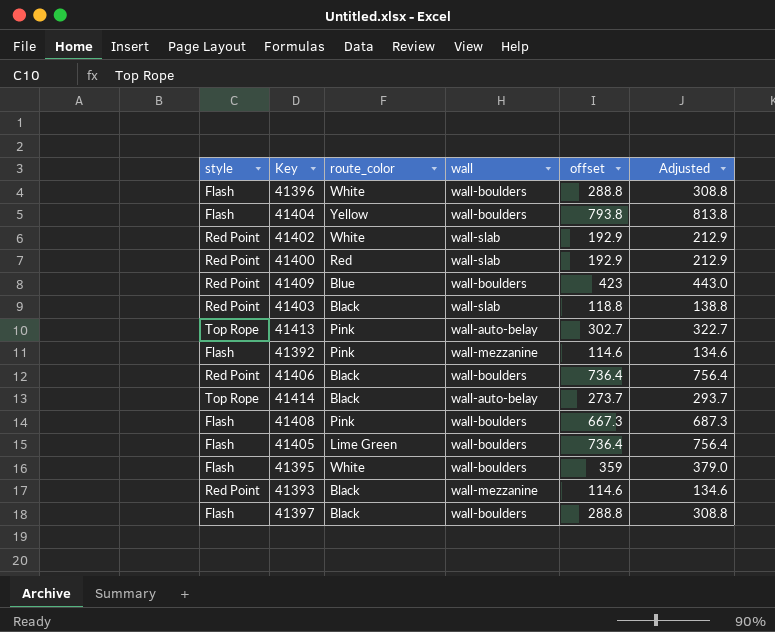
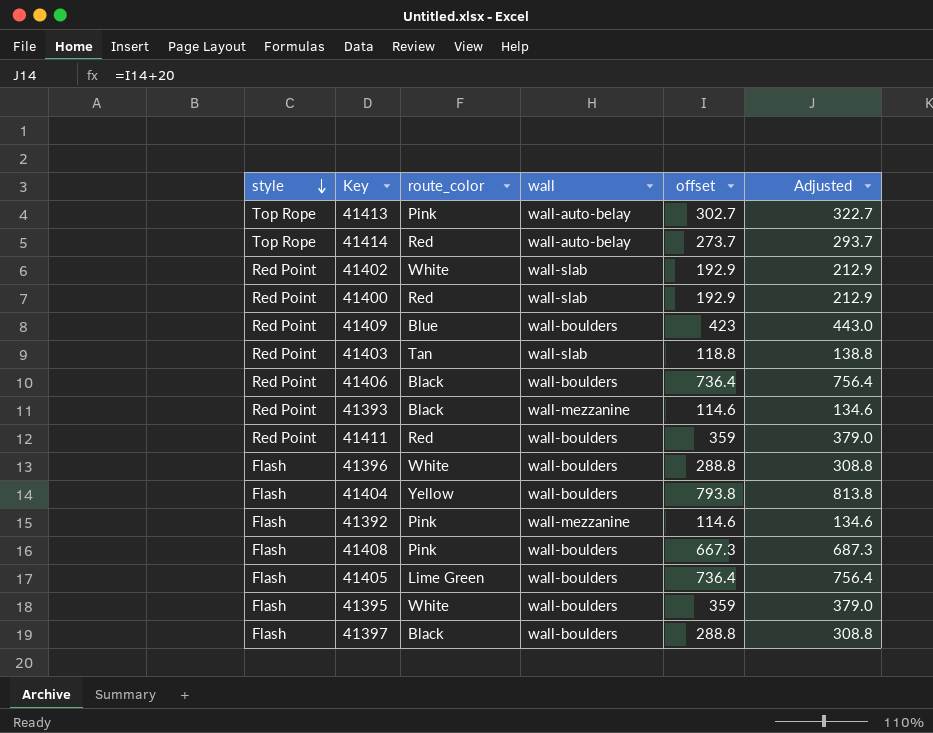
row order: none -> style descending
41414 | route_color: Black -> Red
41403 | route_color: Black -> Tan
row 41411: none -> Red Point | Red | wall-boulders | 359 | 379.0

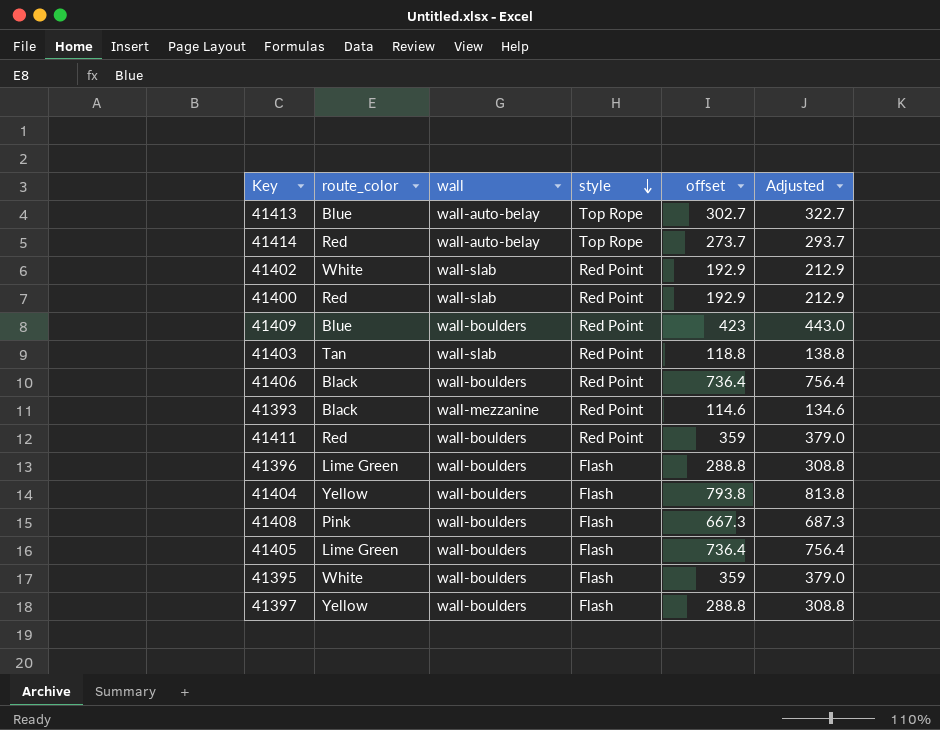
column style | position: 1 -> 4
row 41392: Flash | Pink | wall-mezzanine | 114.6 | 134.6 -> none
41413 | route_color: Pink -> Blue
41396 | route_color: White -> Lime Green
41397 | route_color: Black -> Yellow

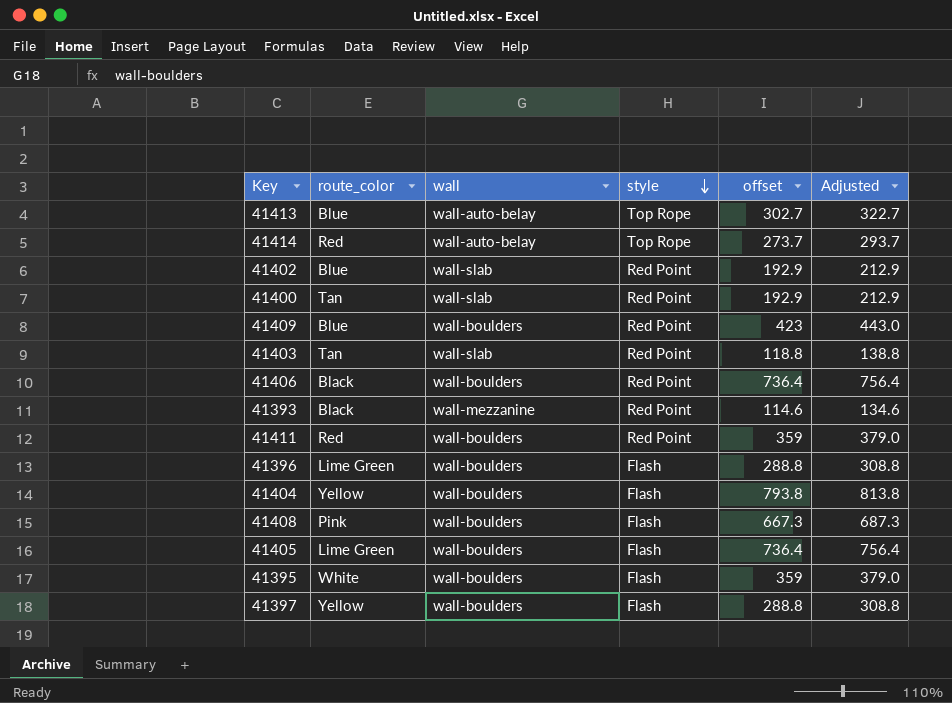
41402 | route_color: White -> Blue
41400 | route_color: Red -> Tan

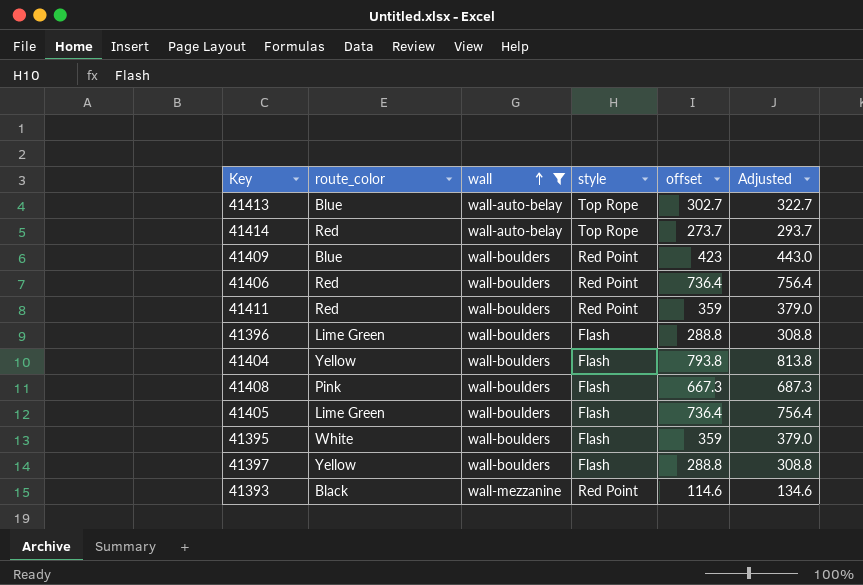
filter: none -> wall != wall-slab
row order: style descending -> wall ascending
41406 | route_color: Black -> Red

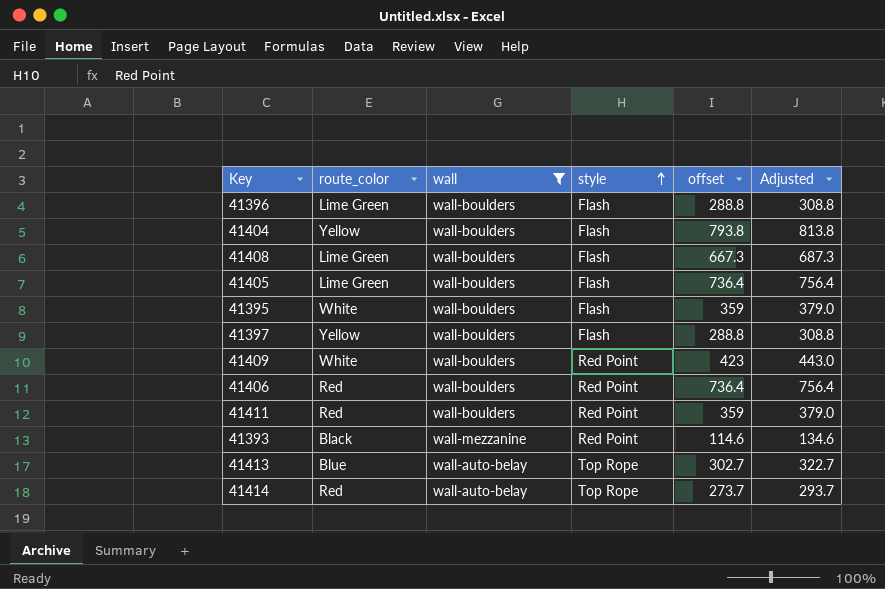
row order: wall ascending -> style ascending
41408 | route_color: Pink -> Lime Green
41409 | route_color: Blue -> White

